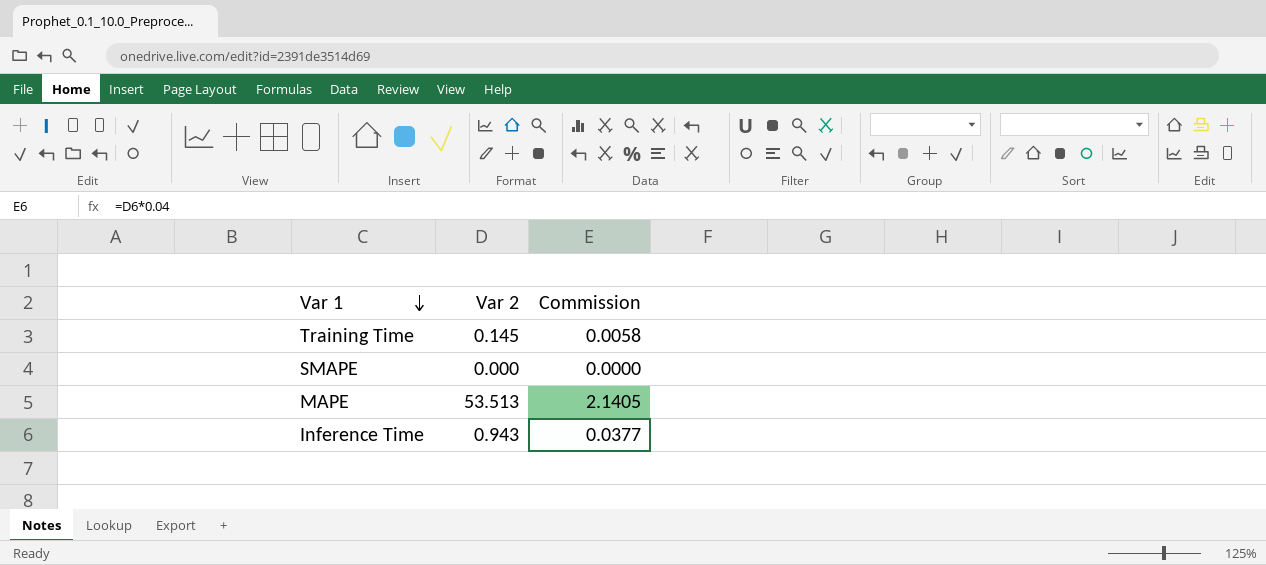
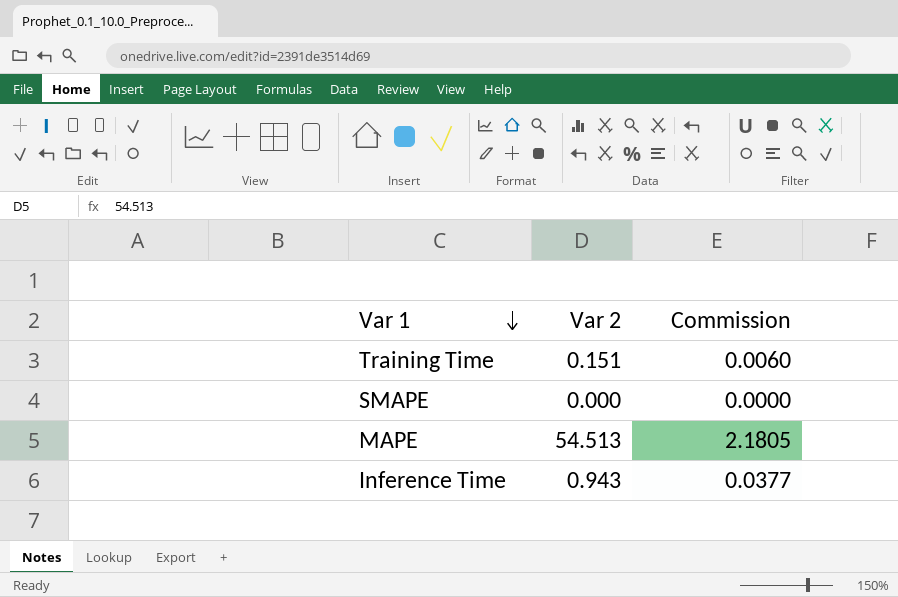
Training Time | Var 2: 0.145 -> 0.151
Training Time | Commission: 0.0058 -> 0.0060
MAPE | Var 2: 53.513 -> 54.513
MAPE | Commission: 2.1405 -> 2.1805

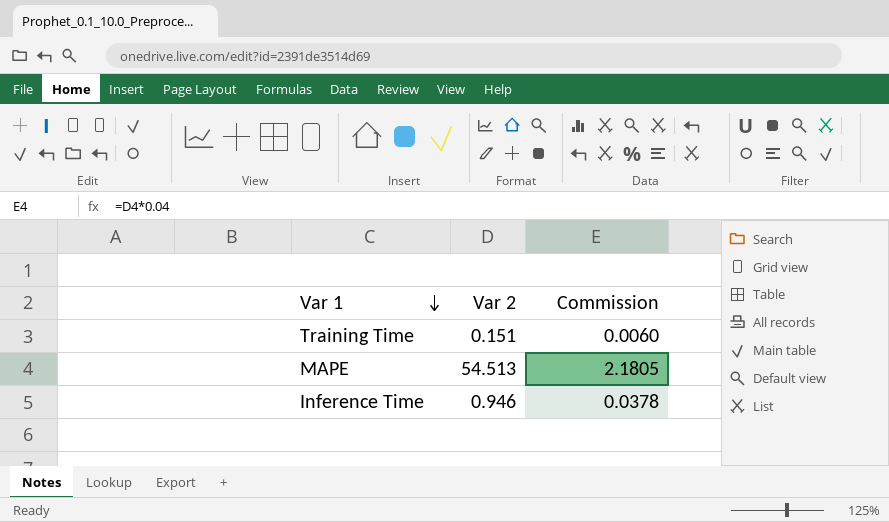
row SMAPE: 0.000 | 0.0000 -> none
Inference Time | Var 2: 0.943 -> 0.946
Inference Time | Commission: 0.0377 -> 0.0378

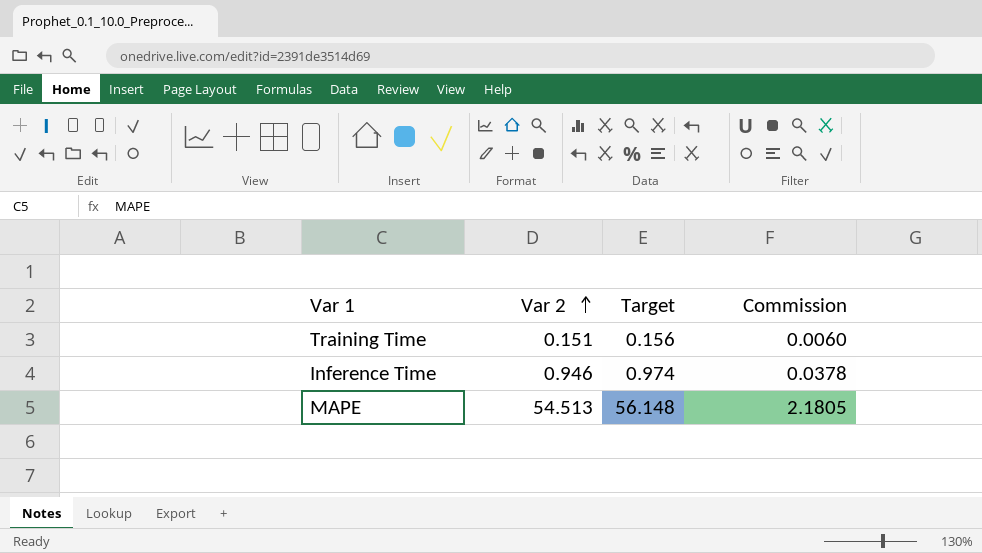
row order: Var 1 descending -> Var 2 ascending
column Target | formula: none -> [Var 2] * 1.03

